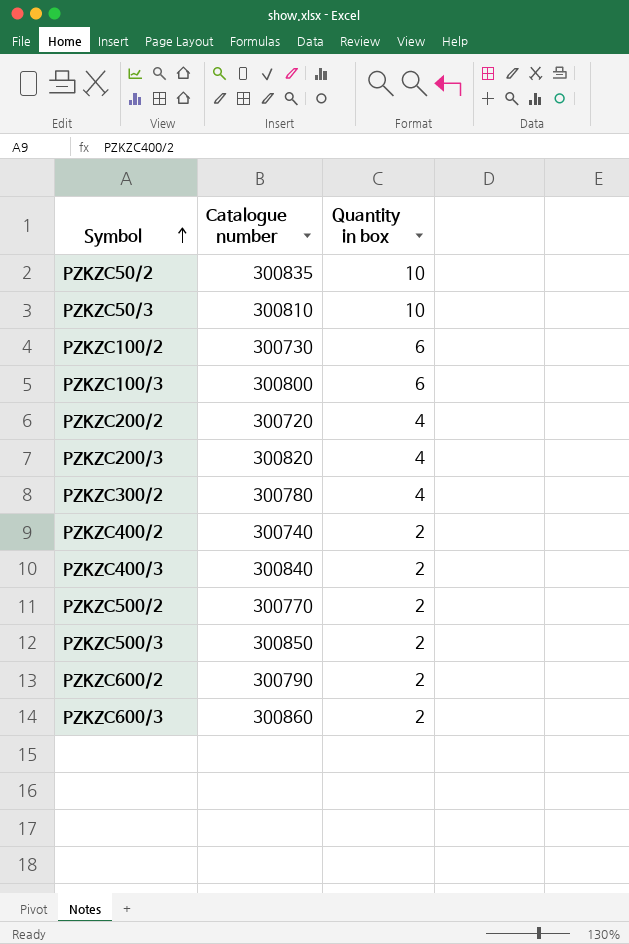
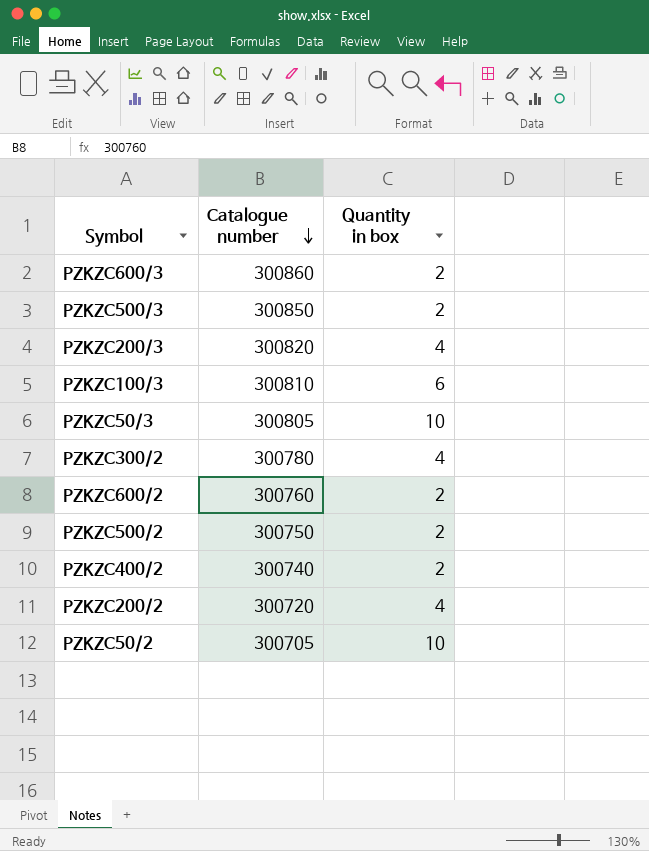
row order: Symbol ascending -> Catalogue number descending
row PZKZC100/2: 300730 | 6 -> none
row PZKZC400/3: 300840 | 2 -> none
PZKZC100/3 | Catalogue number: 300800 -> 300810
PZKZC50/3 | Catalogue number: 300810 -> 300805
PZKZC600/2 | Catalogue number: 300790 -> 300760
PZKZC500/2 | Catalogue number: 300770 -> 300750
PZKZC50/2 | Catalogue number: 300835 -> 300705

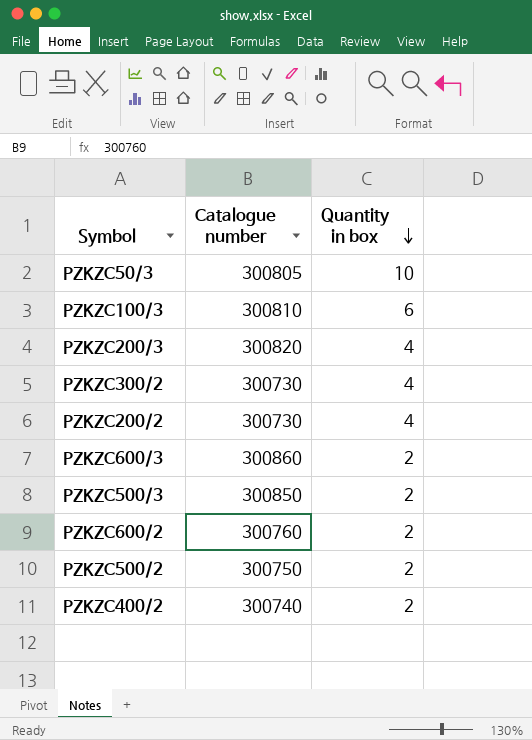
row order: Catalogue number descending -> Quantity in box descending
row PZKZC50/2: 300705 | 10 -> none
PZKZC300/2 | Catalogue number: 300780 -> 300730
PZKZC200/2 | Catalogue number: 300720 -> 300730

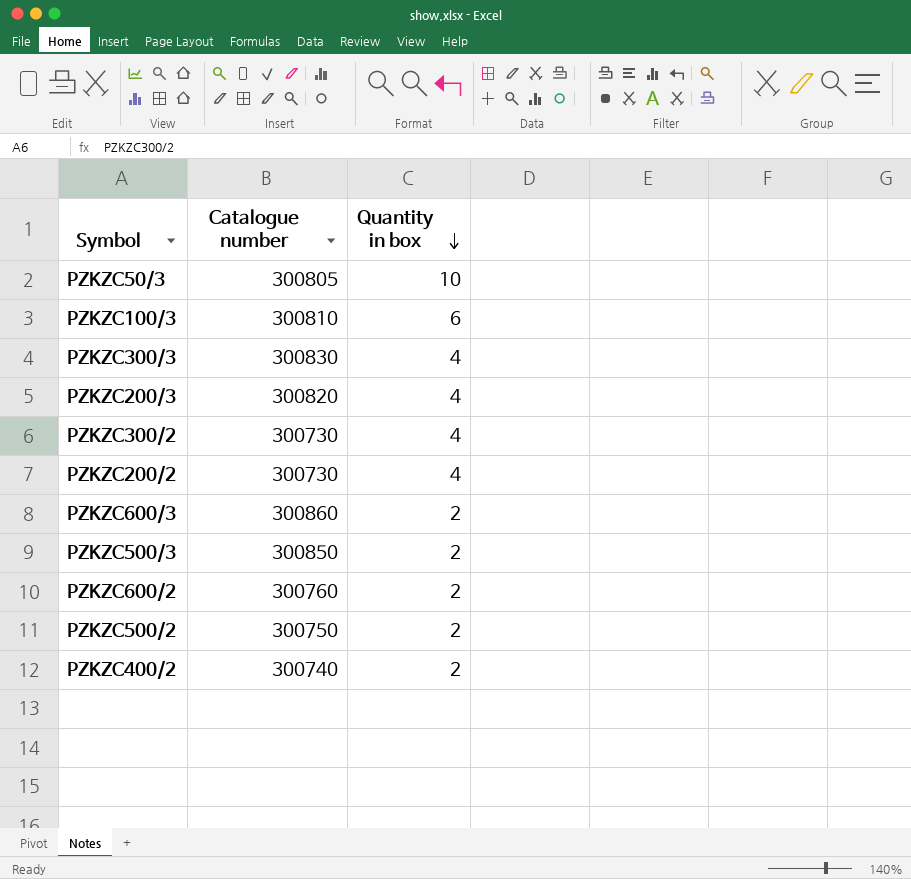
row PZKZC300/3: none -> 300830 | 4

